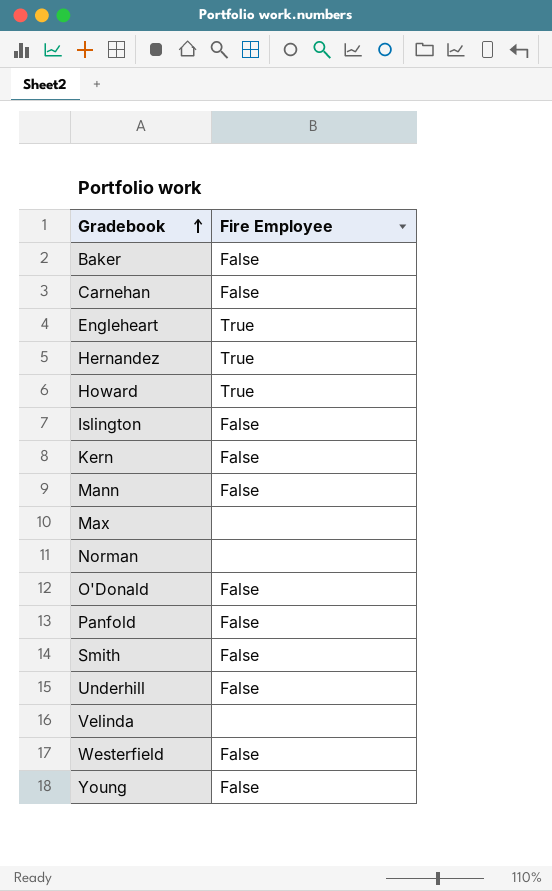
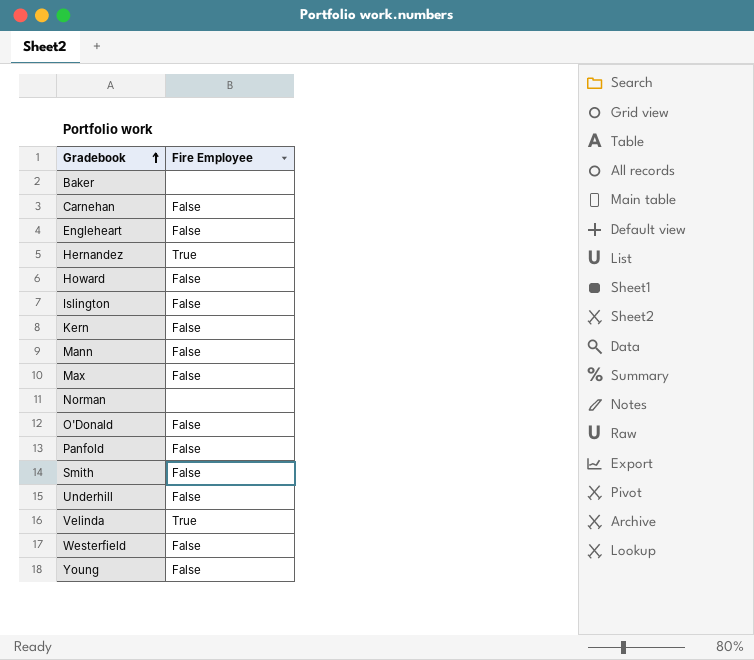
Baker | Fire Employee: False -> none
Engleheart | Fire Employee: True -> False
Howard | Fire Employee: True -> False
Max | Fire Employee: none -> False
Velinda | Fire Employee: none -> True

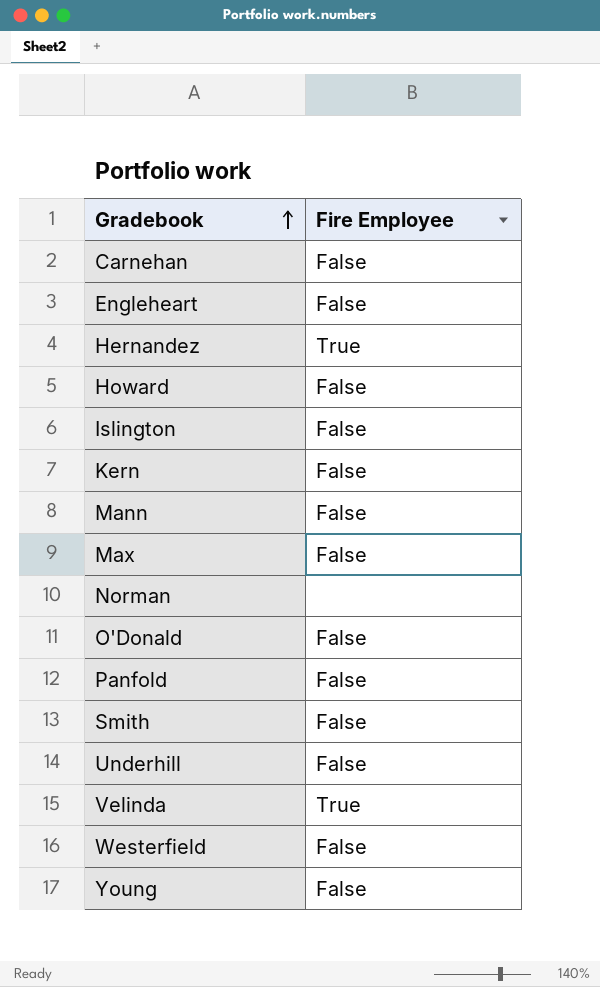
row Baker: none -> none

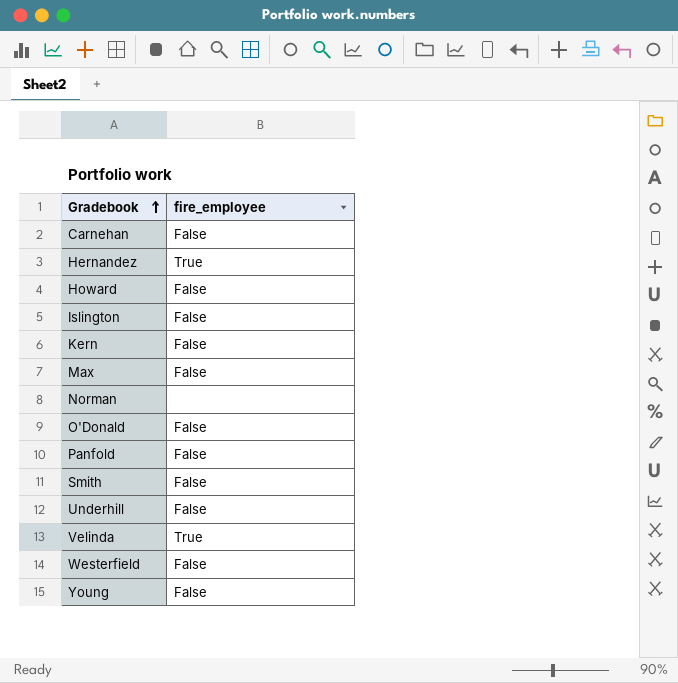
column name: Fire Employee -> fire_employee
row Engleheart: False -> none
row Mann: False -> none

